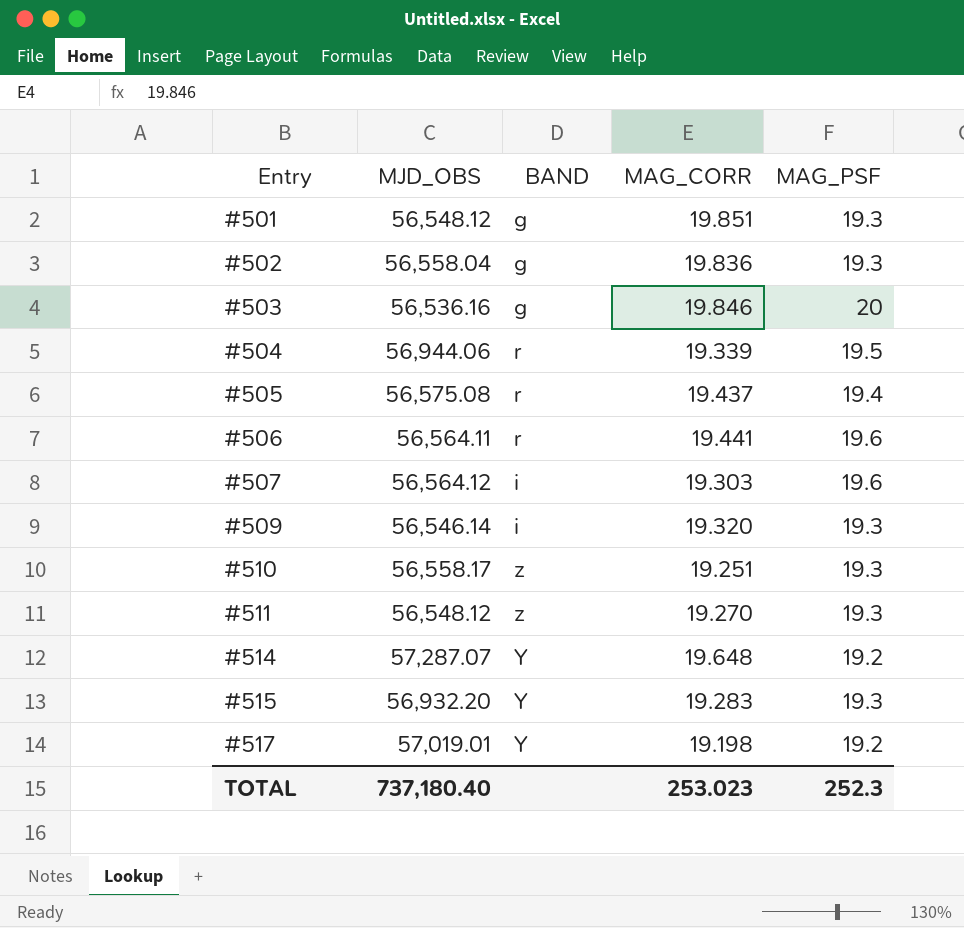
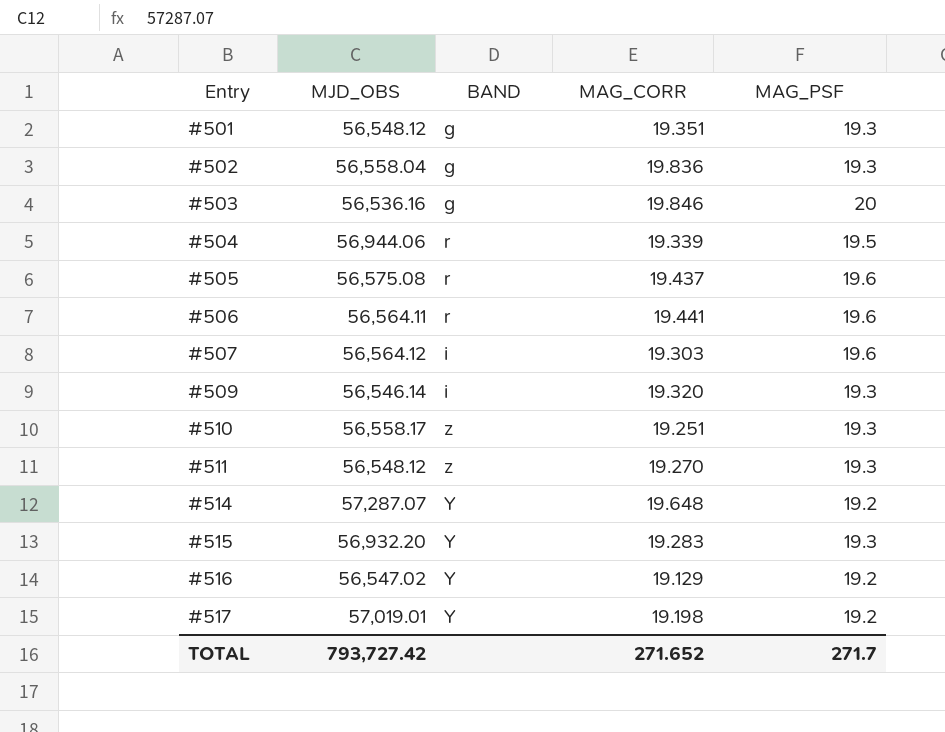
#501 | MAG_CORR: 19.851 -> 19.351
#505 | MAG_PSF: 19.4 -> 19.6
row #516: none -> 56,547.02 | Y | 19.129 | 19.2
TOTAL | MJD_OBS: 737,180.40 -> 793,727.42
TOTAL | MAG_CORR: 253.023 -> 271.652
TOTAL | MAG_PSF: 252.3 -> 271.7

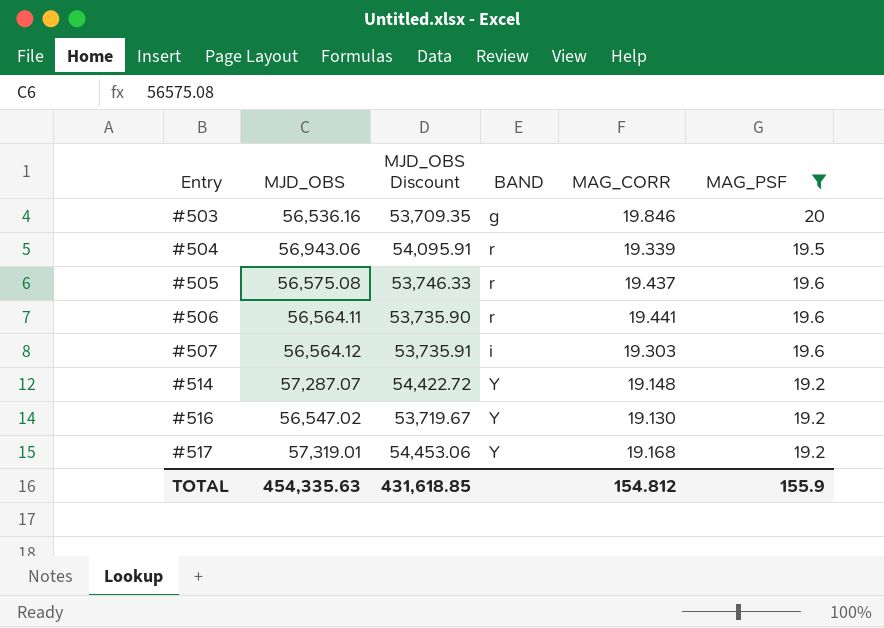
filter: none -> MAG_PSF != 19.3
column MJD_OBS Discount | formula: none -> [MJD_OBS] * 0.95
#504 | MJD_OBS: 56,944.06 -> 56,943.06
#514 | MAG_CORR: 19.648 -> 19.148
#516 | MAG_CORR: 19.129 -> 19.130
#517 | MJD_OBS: 57,019.01 -> 57,319.01
#517 | MAG_CORR: 19.198 -> 19.168
TOTAL | MJD_OBS: 793,727.42 -> 454,335.63
TOTAL | MAG_CORR: 271.652 -> 154.812
TOTAL | MAG_PSF: 271.7 -> 155.9

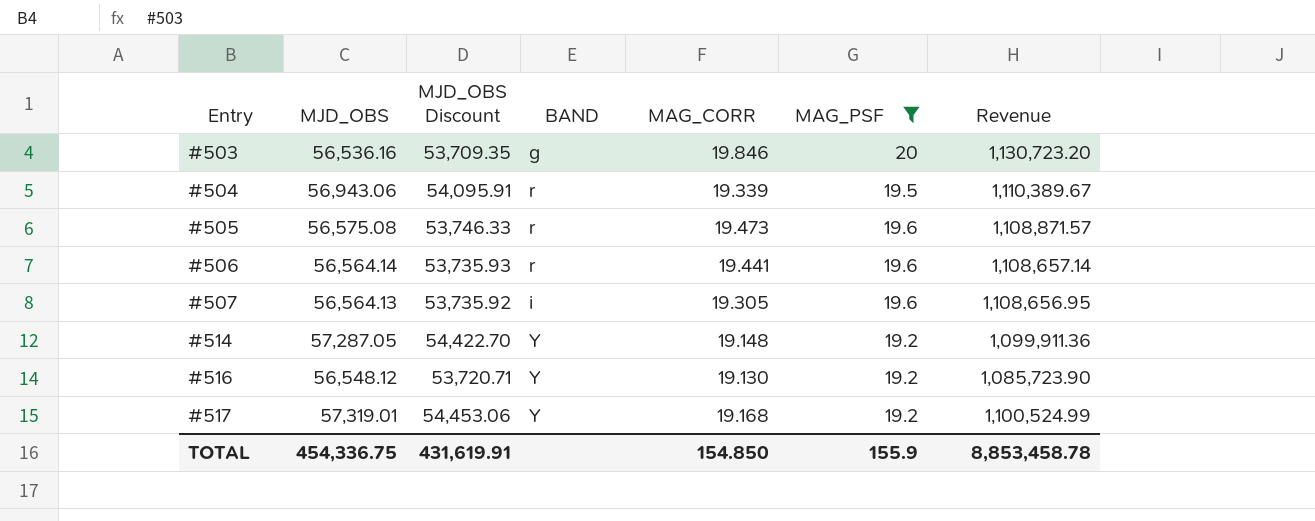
column Revenue | formula: none -> [MJD_OBS] * [MAG_PSF]
#505 | MAG_CORR: 19.437 -> 19.473
#506 | MJD_OBS: 56,564.11 -> 56,564.14
#506 | MJD_OBS Discount: 53,735.90 -> 53,735.93
#507 | MJD_OBS: 56,564.12 -> 56,564.13
#507 | MJD_OBS Discount: 53,735.91 -> 53,735.92
#507 | MAG_CORR: 19.303 -> 19.305
#514 | MJD_OBS: 57,287.07 -> 57,287.05
#514 | MJD_OBS Discount: 54,422.72 -> 54,422.70
#516 | MJD_OBS: 56,547.02 -> 56,548.12
#516 | MJD_OBS Discount: 53,719.67 -> 53,720.71
TOTAL | MJD_OBS: 454,335.63 -> 454,336.75
TOTAL | MJD_OBS Discount: 431,618.85 -> 431,619.91
TOTAL | MAG_CORR: 154.812 -> 154.850

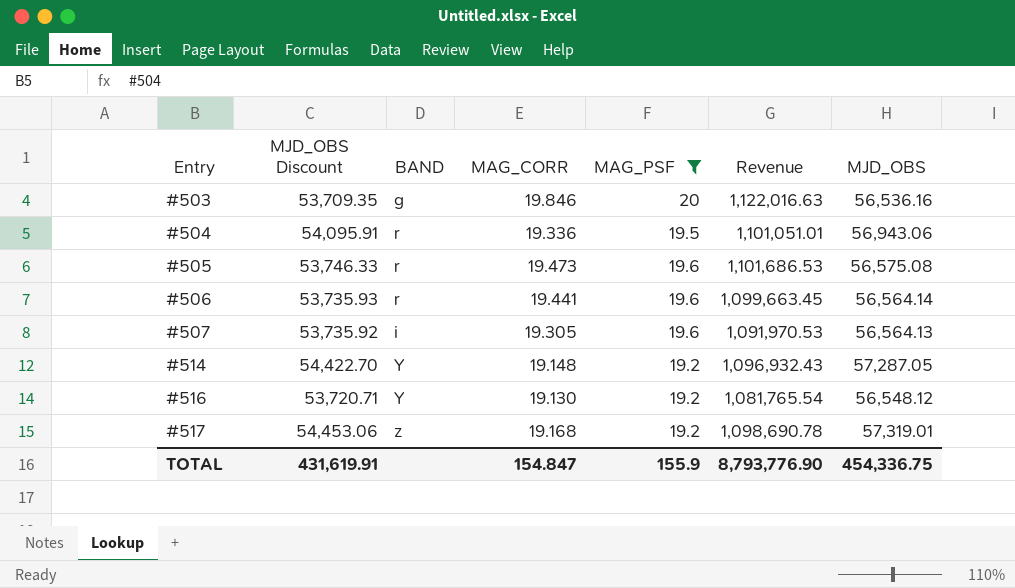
column Revenue | formula: [MJD_OBS] * [MAG_PSF] -> [MAG_CORR] * [MJD_OBS]
column MJD_OBS | position: 2 -> 7
#504 | MAG_CORR: 19.339 -> 19.336
#517 | BAND: Y -> z
TOTAL | MAG_CORR: 154.850 -> 154.847
TOTAL | Revenue: 8,853,458.78 -> 8,793,776.90

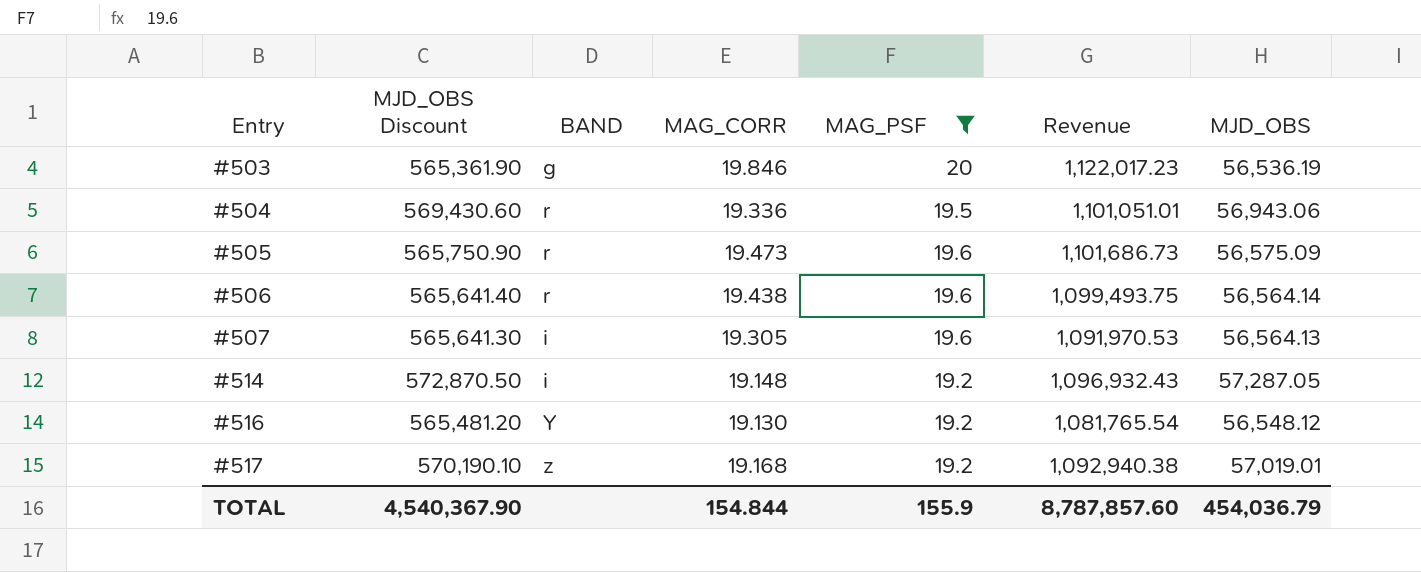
column MJD_OBS Discount | formula: [MJD_OBS] * 0.95 -> [MJD_OBS] * 10
#503 | Revenue: 1,122,016.63 -> 1,122,017.23
#503 | MJD_OBS: 56,536.16 -> 56,536.19
#505 | Revenue: 1,101,686.53 -> 1,101,686.73
#505 | MJD_OBS: 56,575.08 -> 56,575.09
#506 | MAG_CORR: 19.441 -> 19.438
#506 | Revenue: 1,099,663.45 -> 1,099,493.75
#514 | BAND: Y -> i
#517 | Revenue: 1,098,690.78 -> 1,092,940.38
#517 | MJD_OBS: 57,319.01 -> 57,019.01
TOTAL | MJD_OBS Discount: 431,619.91 -> 4,540,367.90
TOTAL | MAG_CORR: 154.847 -> 154.844
TOTAL | Revenue: 8,793,776.90 -> 8,787,857.60
TOTAL | MJD_OBS: 454,336.75 -> 454,036.79

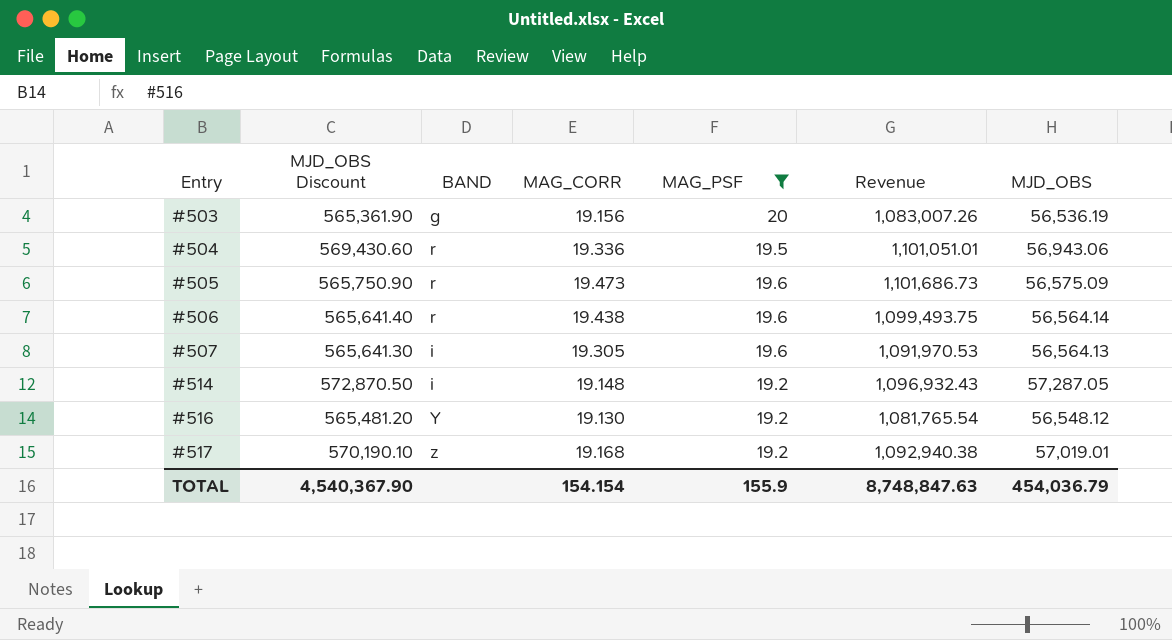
#503 | MAG_CORR: 19.846 -> 19.156
#503 | Revenue: 1,122,017.23 -> 1,083,007.26
TOTAL | MAG_CORR: 154.844 -> 154.154
TOTAL | Revenue: 8,787,857.60 -> 8,748,847.63

